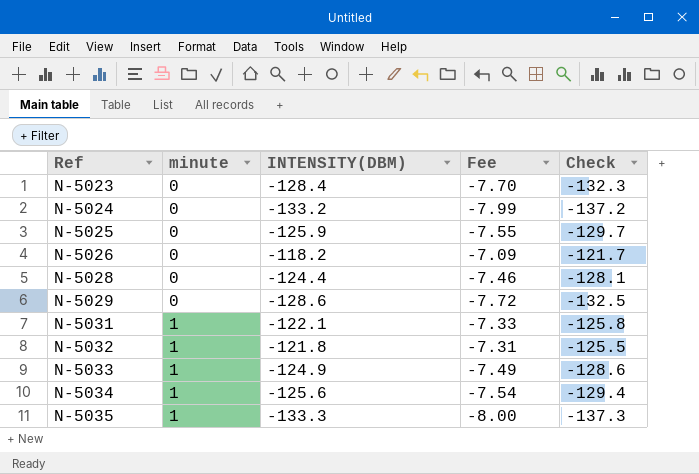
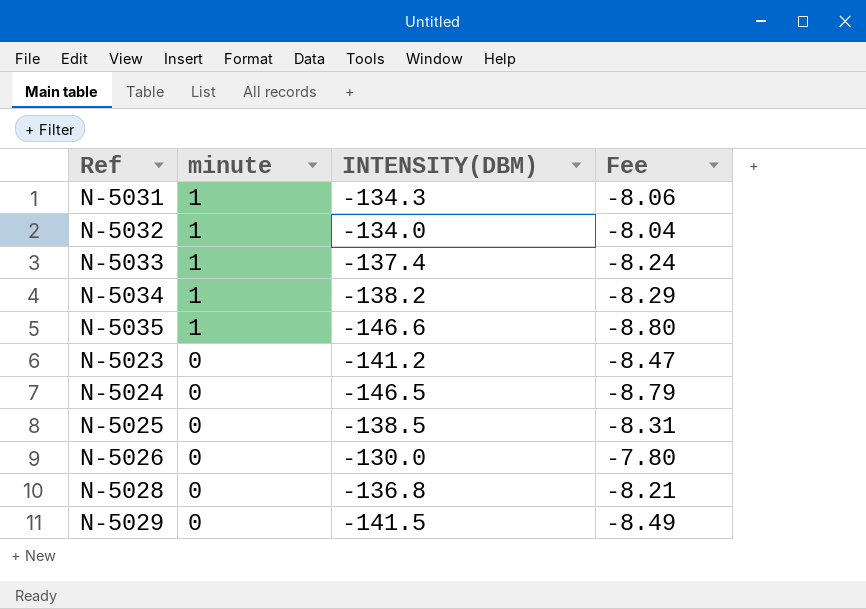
row order: Ref ascending -> minute descending
column Check | formula: [INTENSITY(DBM)] * 1.03 -> none
N-5031 | INTENSITY(DBM): -122.1 -> -134.3
N-5031 | Fee: -7.33 -> -8.06
N-5032 | INTENSITY(DBM): -121.8 -> -134.0
N-5032 | Fee: -7.31 -> -8.04
N-5033 | INTENSITY(DBM): -124.9 -> -137.4
N-5033 | Fee: -7.49 -> -8.24
N-5034 | INTENSITY(DBM): -125.6 -> -138.2
N-5034 | Fee: -7.54 -> -8.29
N-5035 | INTENSITY(DBM): -133.3 -> -146.6
N-5035 | Fee: -8.00 -> -8.80
N-5023 | INTENSITY(DBM): -128.4 -> -141.2
N-5023 | Fee: -7.70 -> -8.47
N-5024 | INTENSITY(DBM): -133.2 -> -146.5
N-5024 | Fee: -7.99 -> -8.79
N-5025 | INTENSITY(DBM): -125.9 -> -138.5
N-5025 | Fee: -7.55 -> -8.31
N-5026 | INTENSITY(DBM): -118.2 -> -130.0
N-5026 | Fee: -7.09 -> -7.80
N-5028 | INTENSITY(DBM): -124.4 -> -136.8
N-5028 | Fee: -7.46 -> -8.21
N-5029 | INTENSITY(DBM): -128.6 -> -141.5
N-5029 | Fee: -7.72 -> -8.49

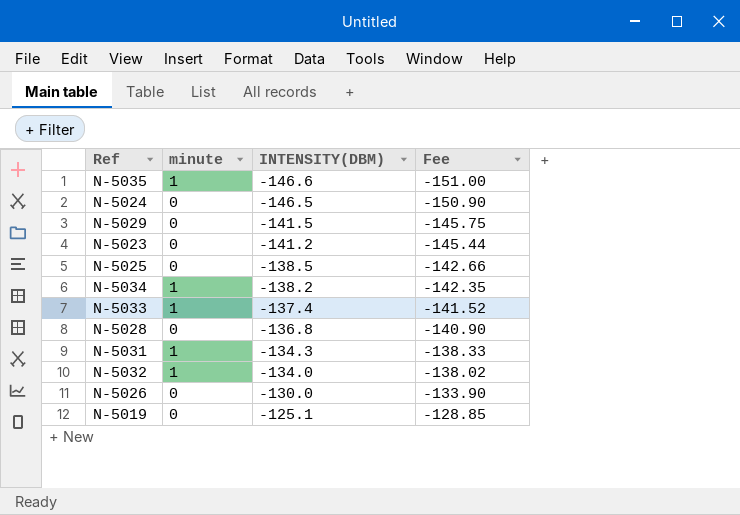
row order: minute descending -> INTENSITY(DBM) ascending
column Fee | formula: [INTENSITY(DBM)] * 0.06 -> [INTENSITY(DBM)] * 1.03
row N-5019: none -> 0 | -125.1 | -128.85

